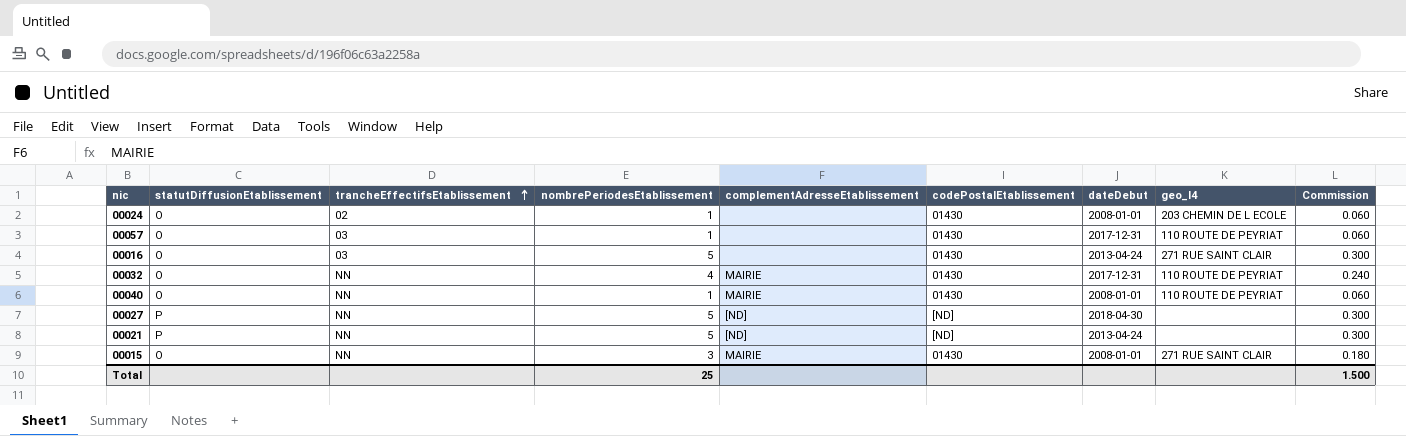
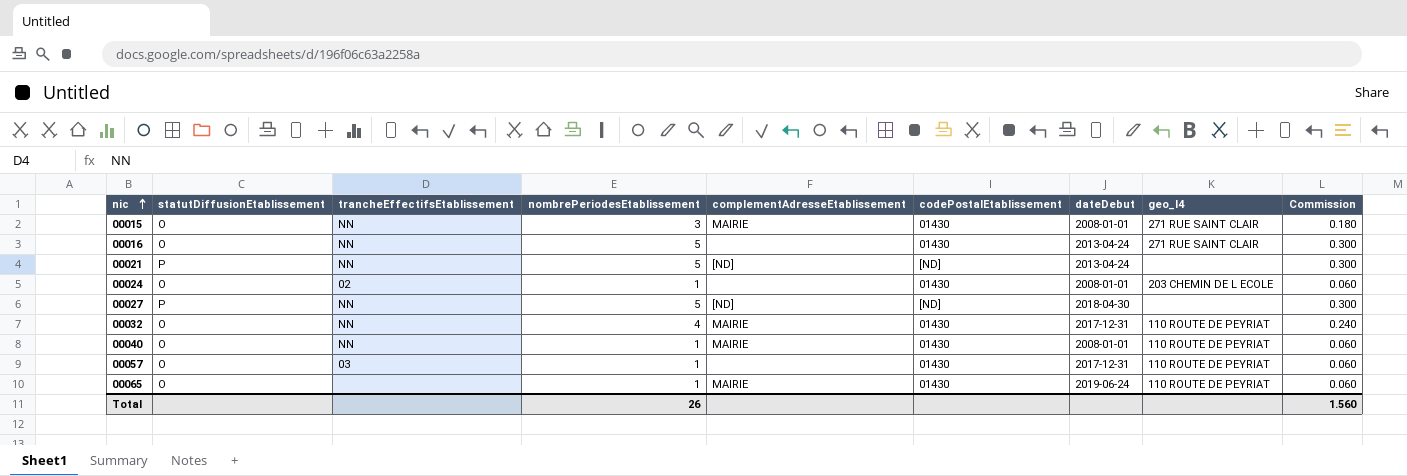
row order: trancheEffectifsEtablissement ascending -> nic ascending
00016 | trancheEffectifsEtablissement: 03 -> NN
row 00065: none -> O | none | 1 | MAIRIE | 01430 | 2019-06-24 | 110 ROUTE DE PEYRIAT | 0.060
Total | nombrePeriodesEtablissement: 25 -> 26
Total | Commission: 1.500 -> 1.560

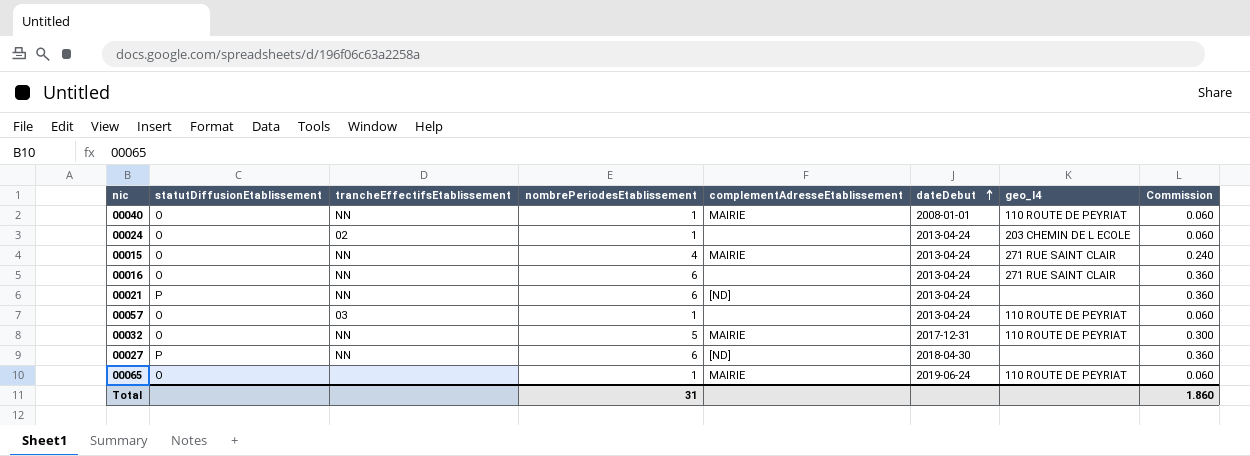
row order: nic ascending -> dateDebut ascending
column codePostalEtablissement | position: 6 -> none
00024 | dateDebut: 2008-01-01 -> 2013-04-24
00015 | nombrePeriodesEtablissement: 3 -> 4
00015 | dateDebut: 2008-01-01 -> 2013-04-24
00015 | Commission: 0.180 -> 0.240
00016 | nombrePeriodesEtablissement: 5 -> 6
00016 | Commission: 0.300 -> 0.360
00021 | nombrePeriodesEtablissement: 5 -> 6
00021 | Commission: 0.300 -> 0.360
00057 | dateDebut: 2017-12-31 -> 2013-04-24
00032 | nombrePeriodesEtablissement: 4 -> 5
00032 | Commission: 0.240 -> 0.300
00027 | nombrePeriodesEtablissement: 5 -> 6
00027 | Commission: 0.300 -> 0.360
Total | nombrePeriodesEtablissement: 26 -> 31
Total | Commission: 1.560 -> 1.860

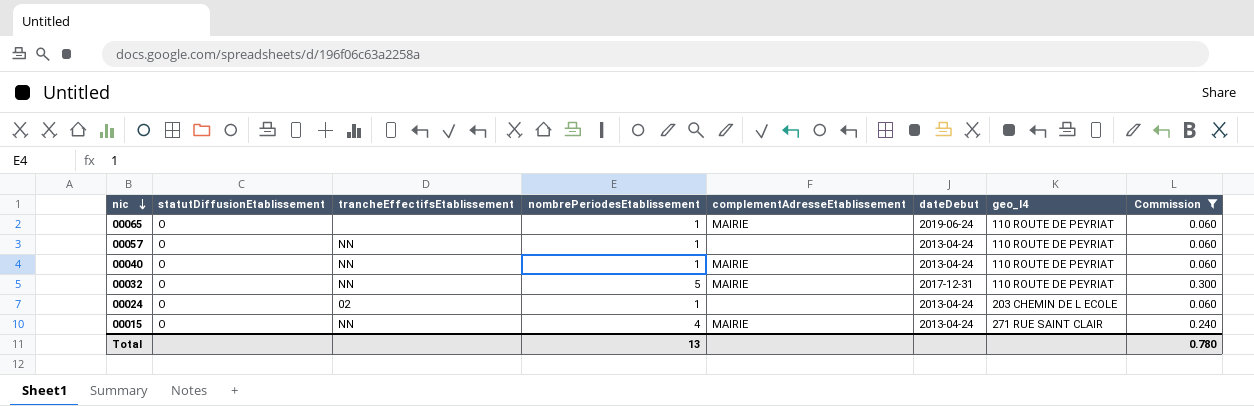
filter: none -> Commission != 0.360
row order: dateDebut ascending -> nic descending
00057 | trancheEffectifsEtablissement: 03 -> NN
00040 | dateDebut: 2008-01-01 -> 2013-04-24
Total | nombrePeriodesEtablissement: 31 -> 13
Total | Commission: 1.860 -> 0.780

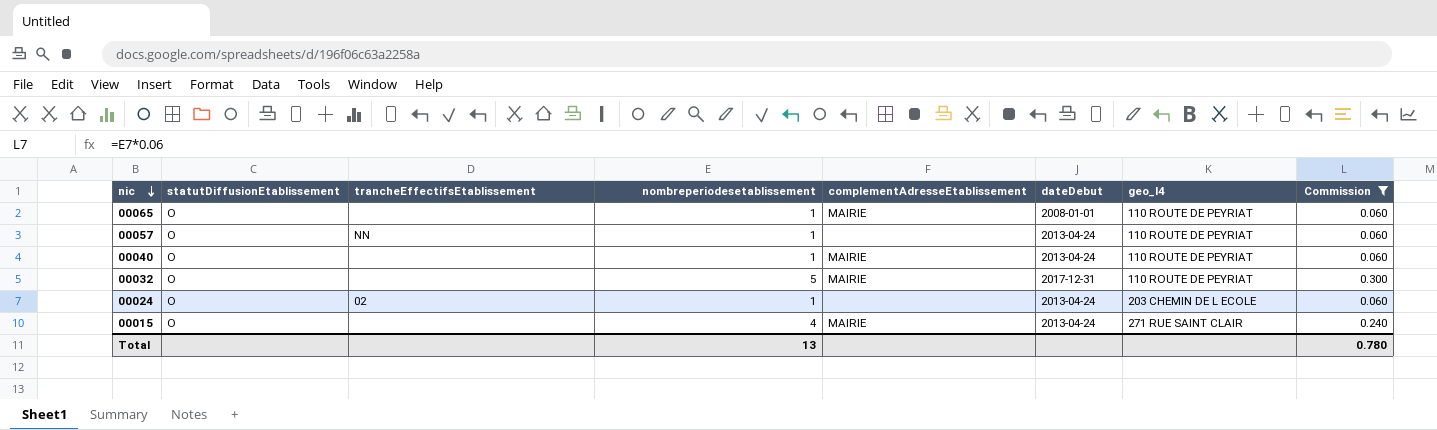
column name: nombrePeriodesEtablissement -> nombreperiodesetablissement
00065 | dateDebut: 2019-06-24 -> 2008-01-01
00040 | trancheEffectifsEtablissement: NN -> none
00032 | trancheEffectifsEtablissement: NN -> none
00015 | trancheEffectifsEtablissement: NN -> none

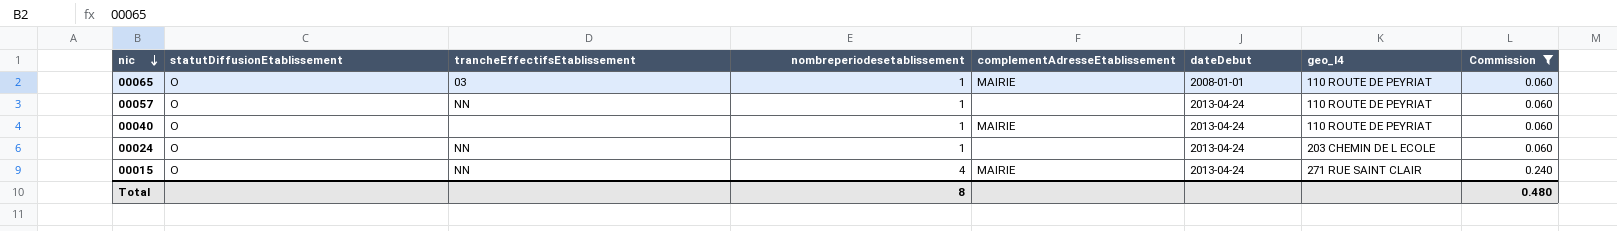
row 00032: O | none | 5 | MAIRIE | 2017-12-31 | 110 ROUTE DE PEYRIAT | 0.300 -> none
00065 | trancheEffectifsEtablissement: none -> 03
00024 | trancheEffectifsEtablissement: 02 -> NN
00015 | trancheEffectifsEtablissement: none -> NN
Total | nombreperiodesetablissement: 13 -> 8
Total | Commission: 0.780 -> 0.480

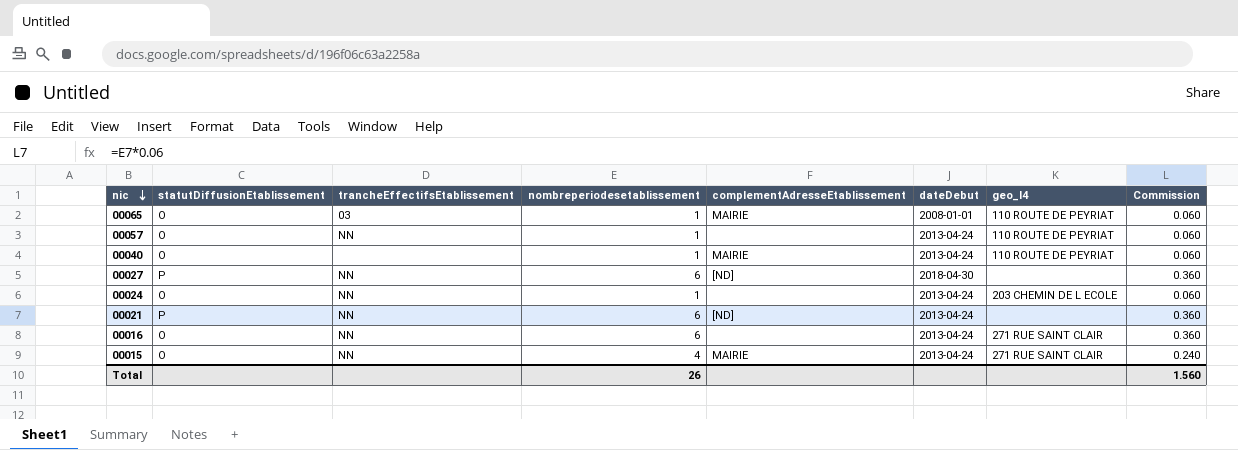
filter: Commission != 0.360 -> none
Total | nombreperiodesetablissement: 8 -> 26
Total | Commission: 0.480 -> 1.560

